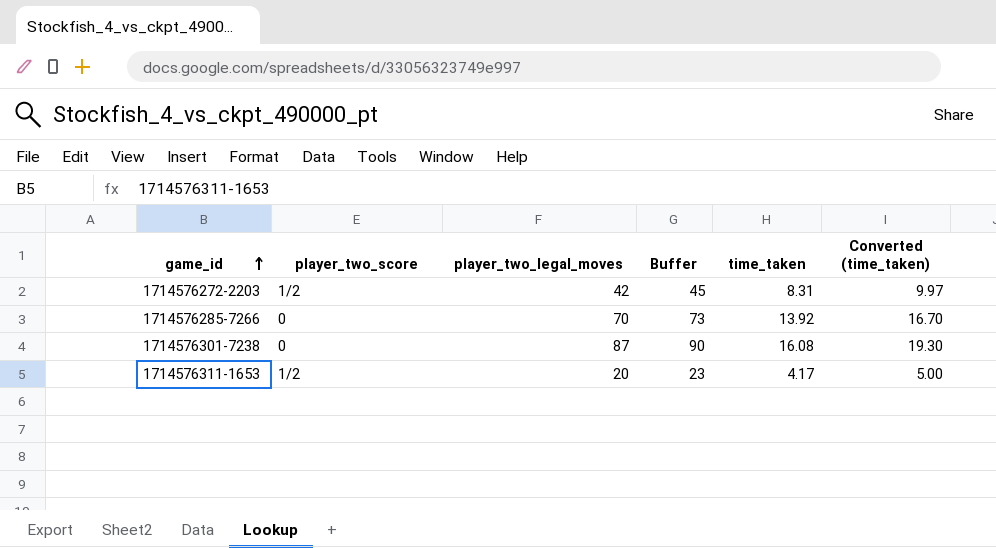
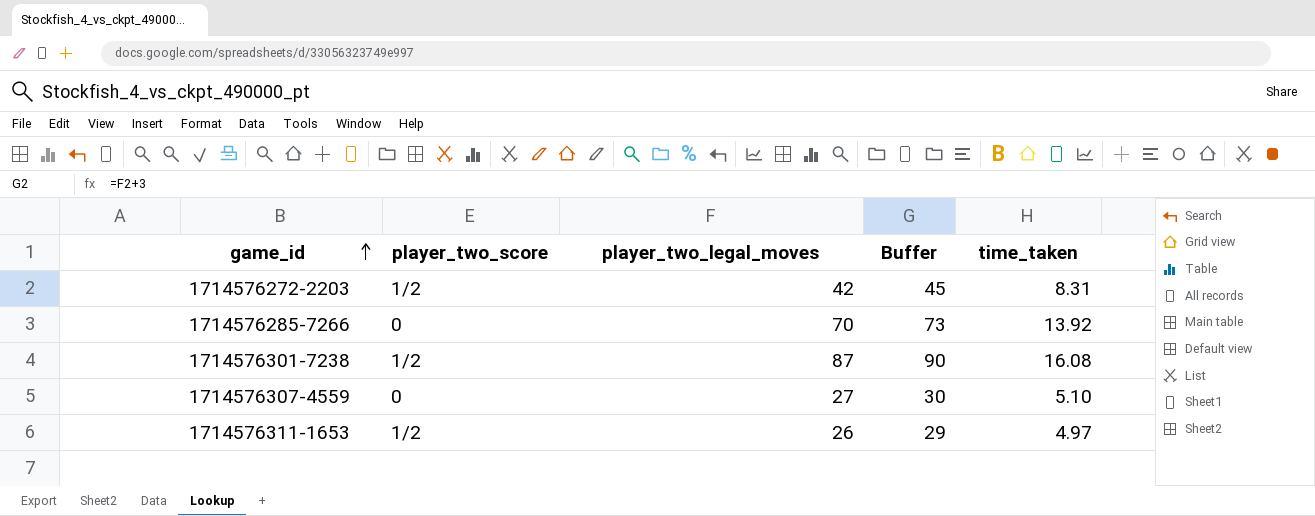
column Converted (time_taken) | formula: [time_taken] * 1.2 -> none
1714576301-7238 | player_two_score: 0 -> 1/2
row 1714576307-4559: none -> 0 | 27 | 30 | 5.10
1714576311-1653 | player_two_legal_moves: 20 -> 26
1714576311-1653 | Buffer: 23 -> 29
1714576311-1653 | time_taken: 4.17 -> 4.97

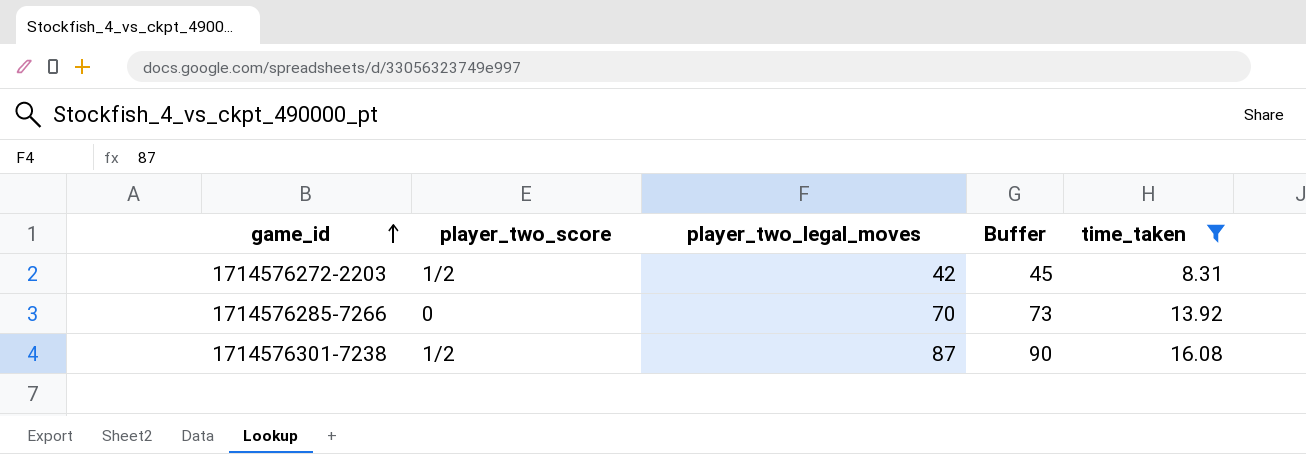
filter: none -> time_taken >= 8.31

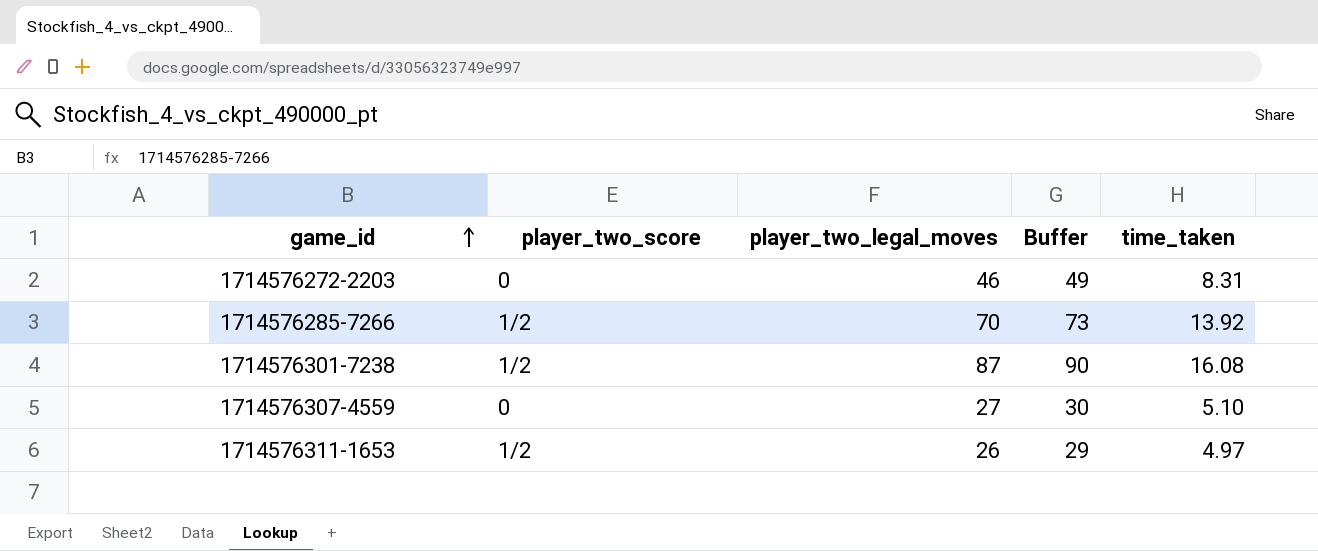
filter: time_taken >= 8.31 -> none
1714576272-2203 | player_two_score: 1/2 -> 0
1714576272-2203 | player_two_legal_moves: 42 -> 46
1714576272-2203 | Buffer: 45 -> 49
1714576285-7266 | player_two_score: 0 -> 1/2

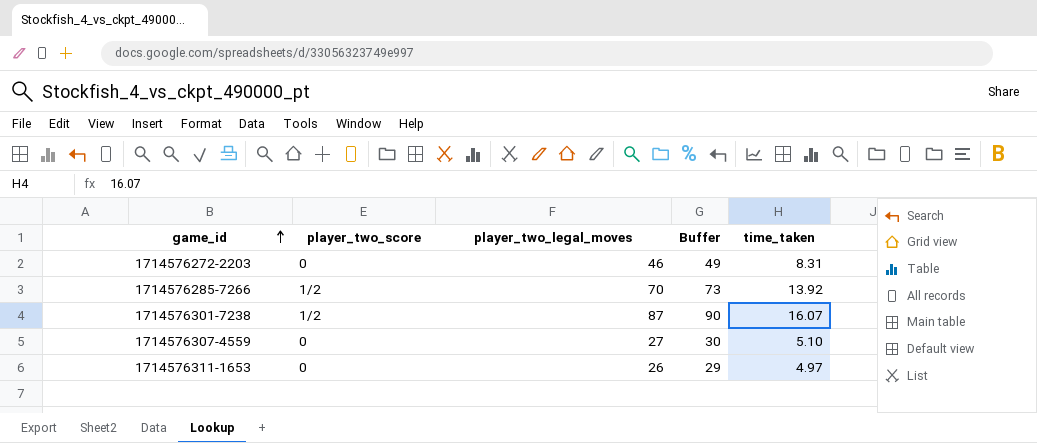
1714576301-7238 | time_taken: 16.08 -> 16.07
1714576311-1653 | player_two_score: 1/2 -> 0

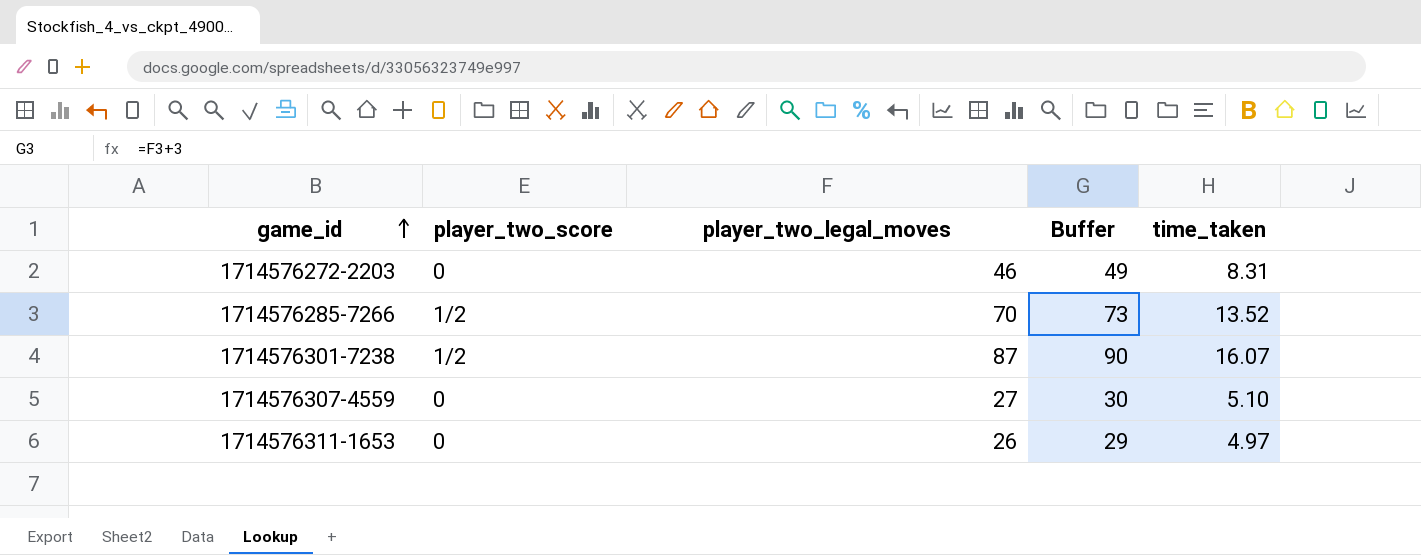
1714576285-7266 | time_taken: 13.92 -> 13.52

